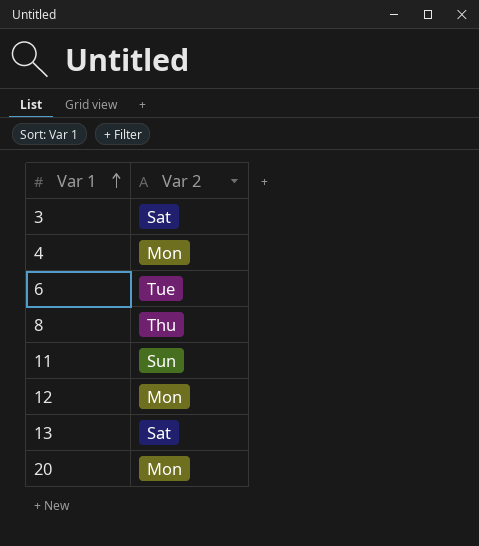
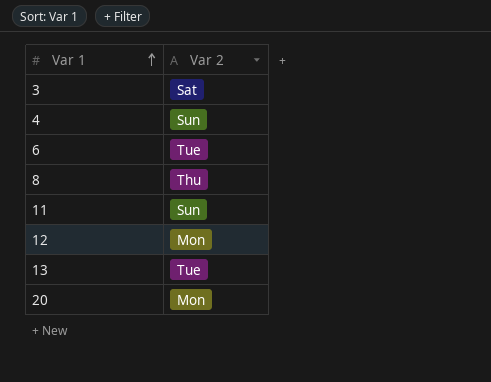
4 | Var 2: Mon -> Sun
13 | Var 2: Sat -> Tue

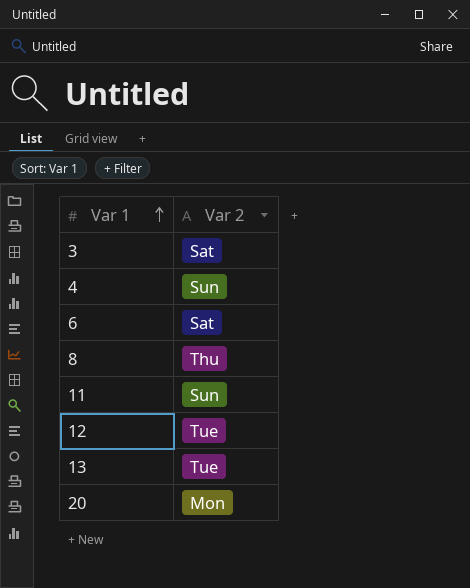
6 | Var 2: Tue -> Sat
12 | Var 2: Mon -> Tue

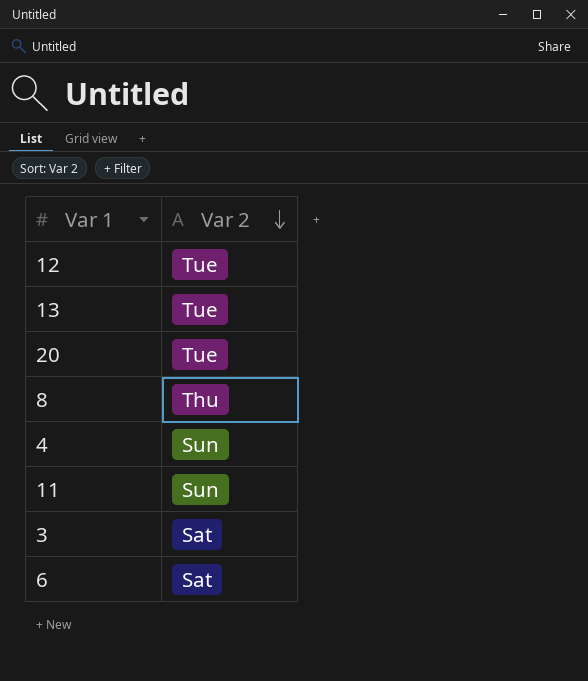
row order: Var 1 ascending -> Var 2 descending
20 | Var 2: Mon -> Tue

